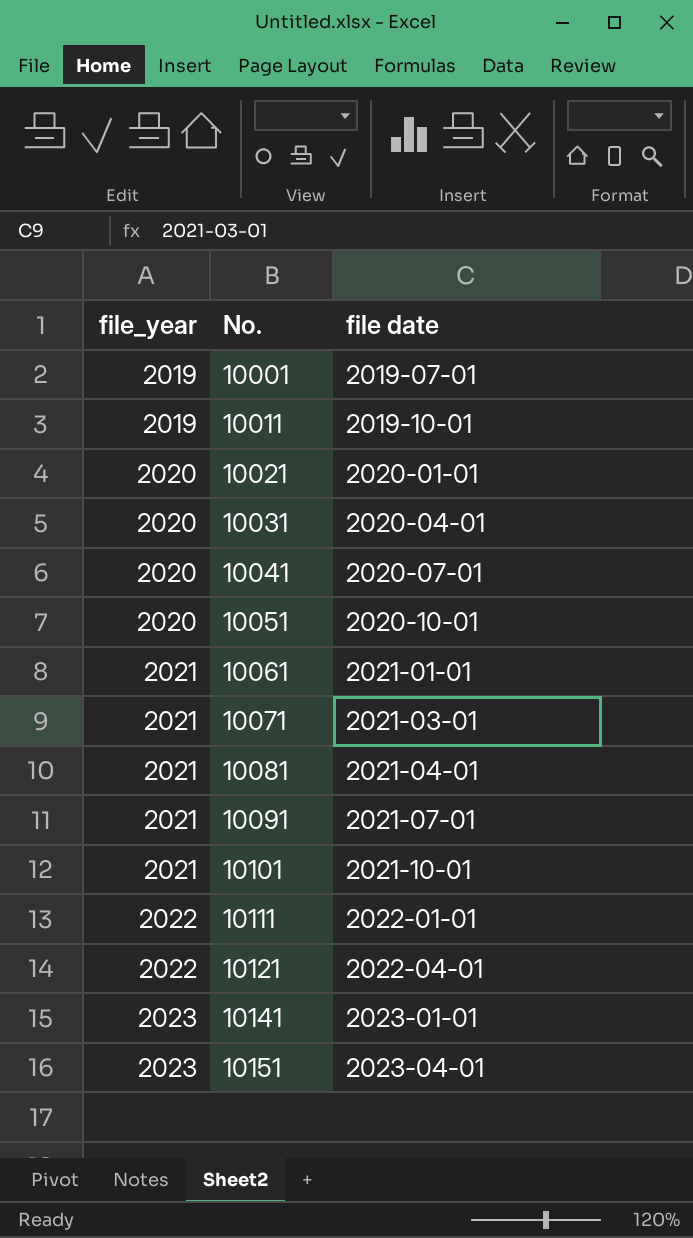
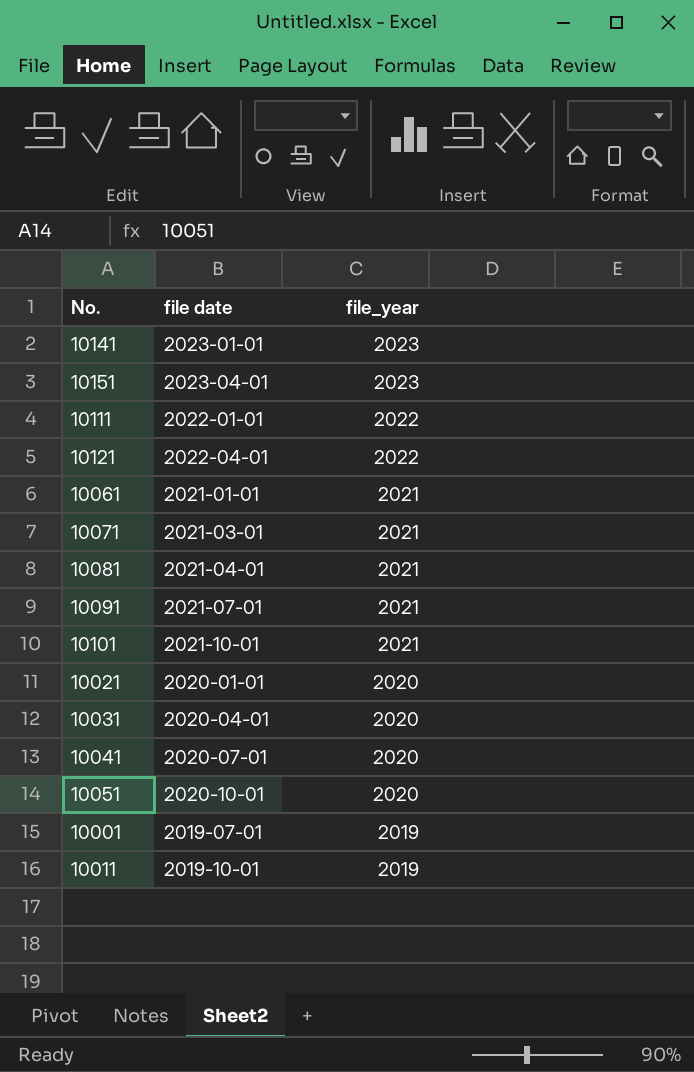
row order: file_year ascending -> file_year descending
column file_year | position: 1 -> 3

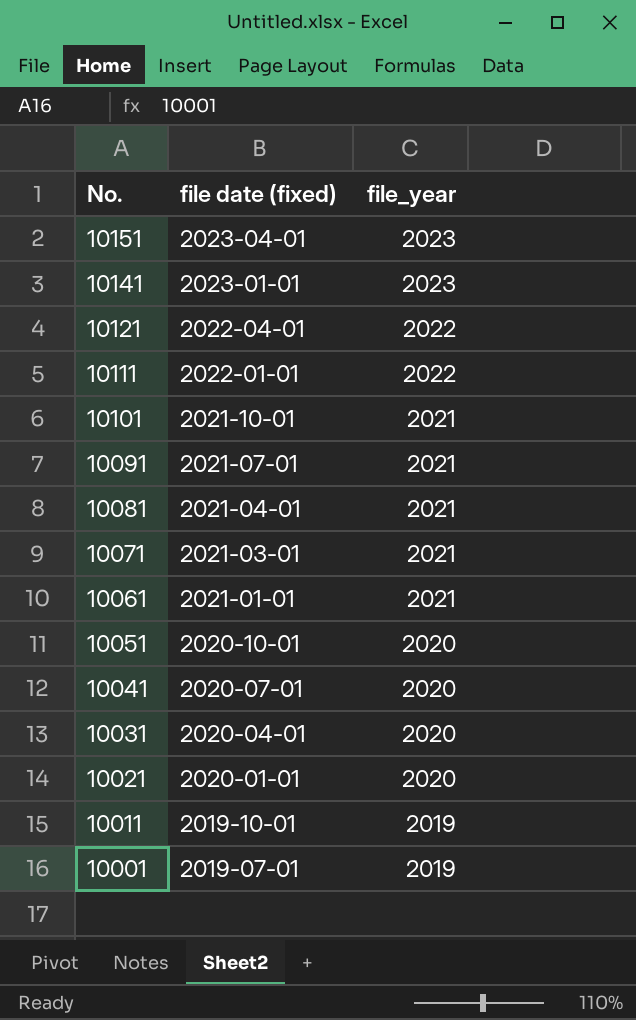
row order: file_year descending -> No. descending
column name: file date -> file date (fixed)

